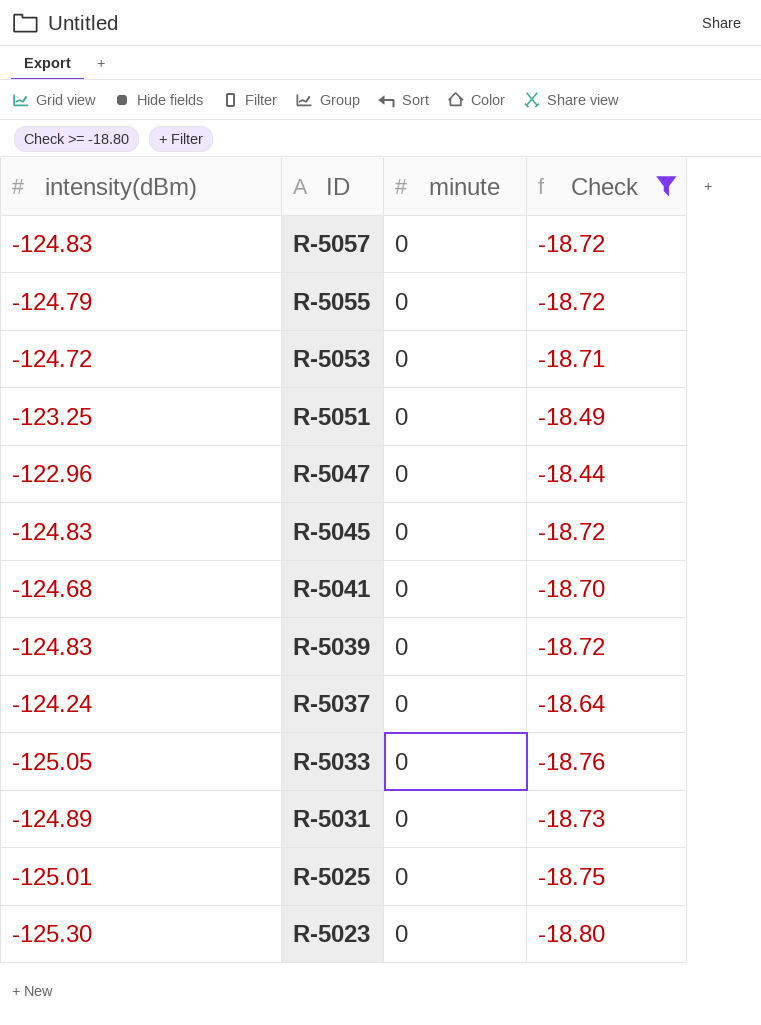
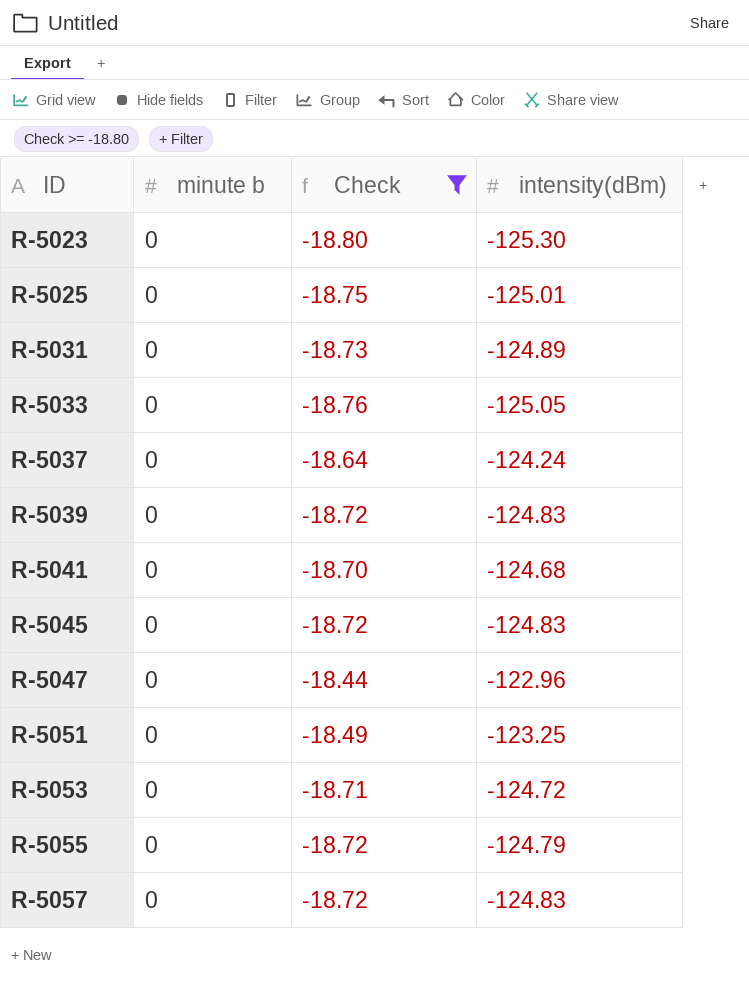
row order: ID descending -> ID ascending
column name: minute -> minute b
column intensity(dBm) | position: 1 -> 4

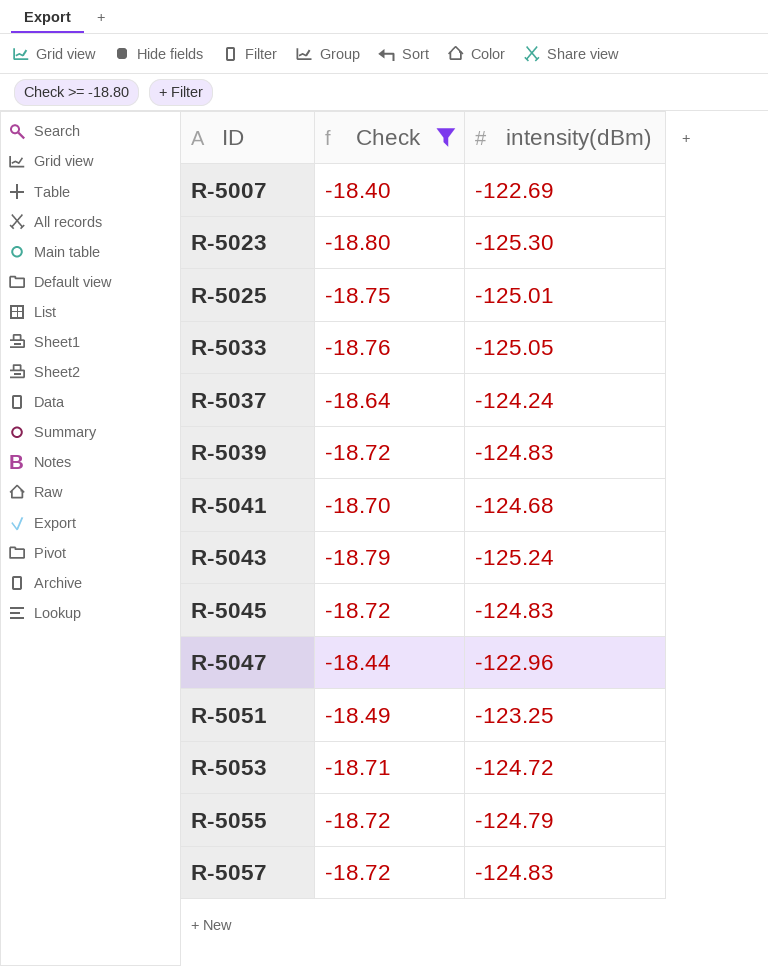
column minute b | position: 2 -> none
row R-5031: 0 | -18.73 | -124.89 -> none
row R-5007: none -> -18.40 | -122.69
row R-5043: none -> -18.79 | -125.24

